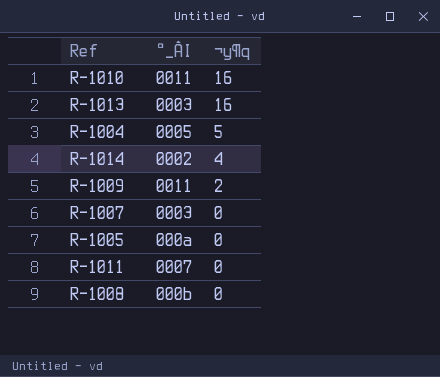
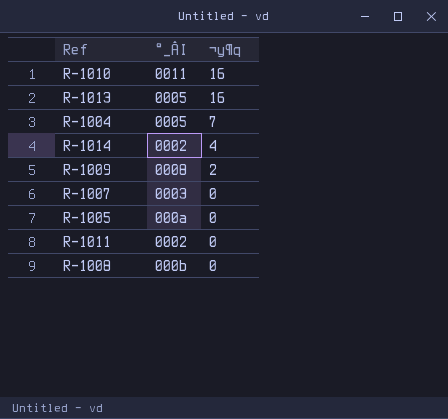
R-1013 | °_ÂI: 0003 -> 0005
R-1004 | ¬y¶q: 5 -> 7
R-1009 | °_ÂI: 0011 -> 0008
R-1011 | °_ÂI: 0007 -> 0002

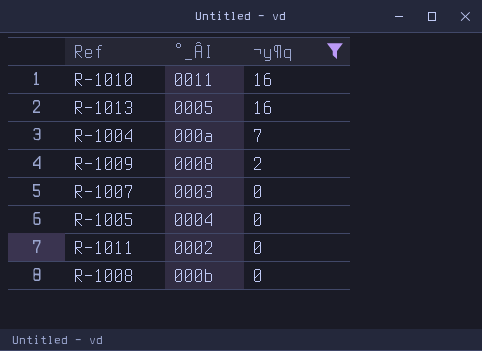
filter: none -> ¬y¶q != 4
R-1004 | °_ÂI: 0005 -> 000a
R-1005 | °_ÂI: 000a -> 0004

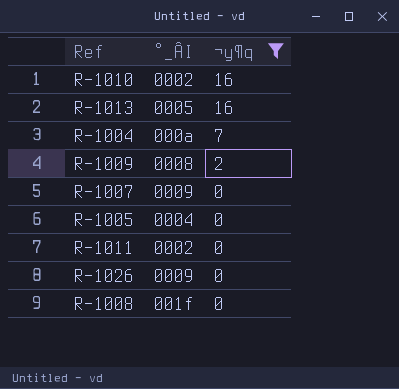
R-1010 | °_ÂI: 0011 -> 0002
R-1007 | °_ÂI: 0003 -> 0009
row R-1026: none -> 0009 | 0
R-1008 | °_ÂI: 000b -> 001f

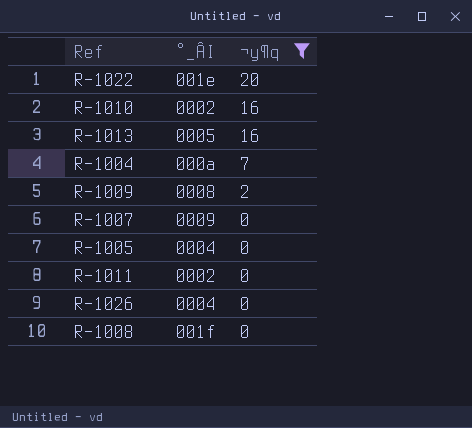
row R-1022: none -> 001e | 20
R-1026 | °_ÂI: 0009 -> 0004

